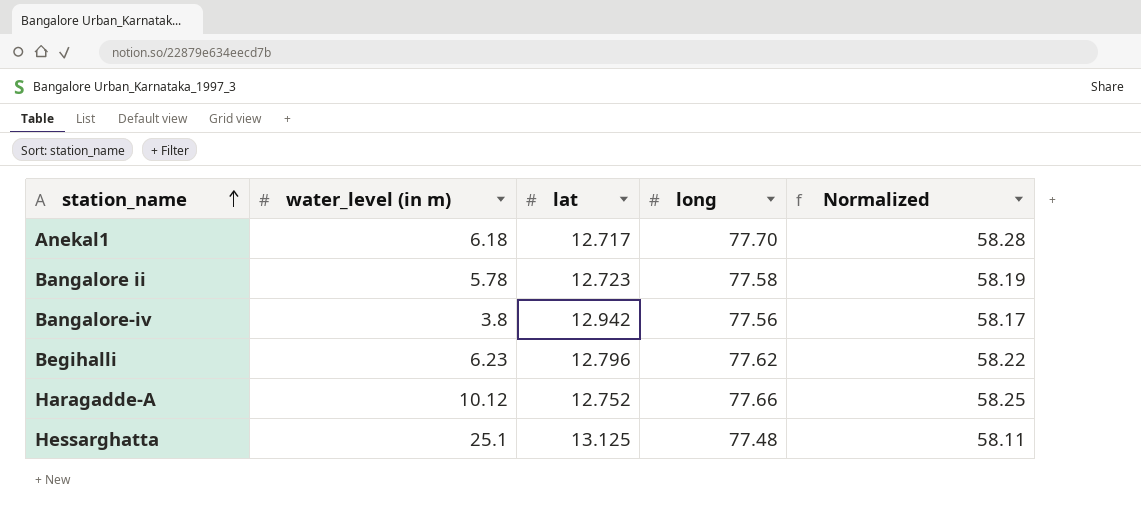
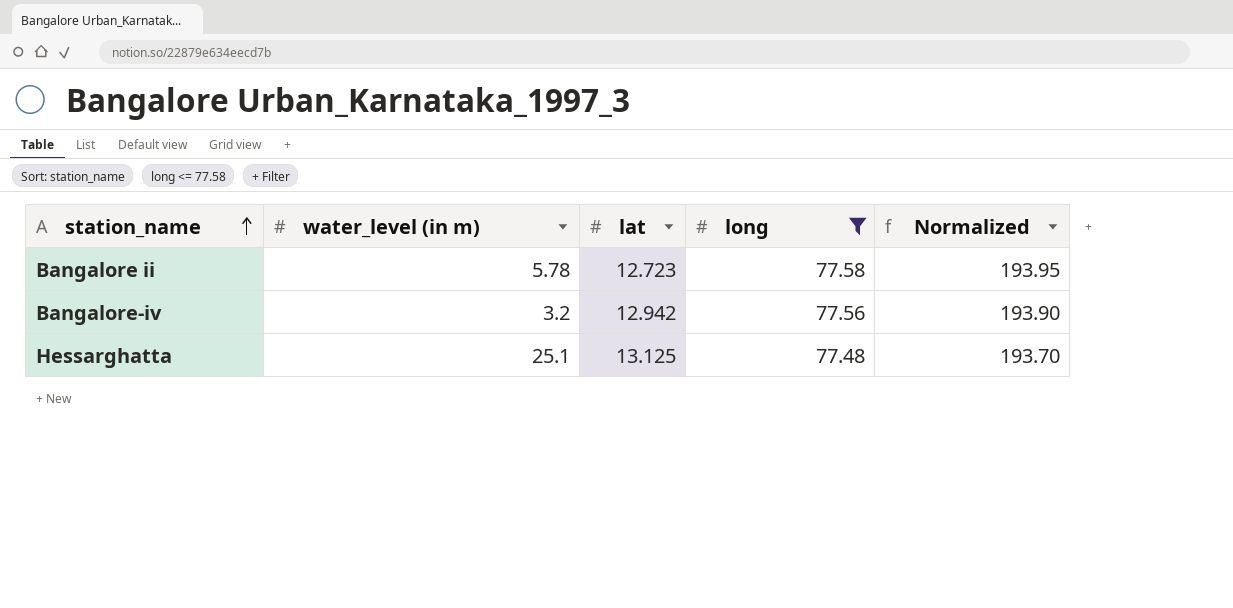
filter: none -> long <= 77.58
column Normalized | formula: [long] * 0.75 -> [long] * 2.5
Bangalore-iv | water_level (in m): 3.8 -> 3.2

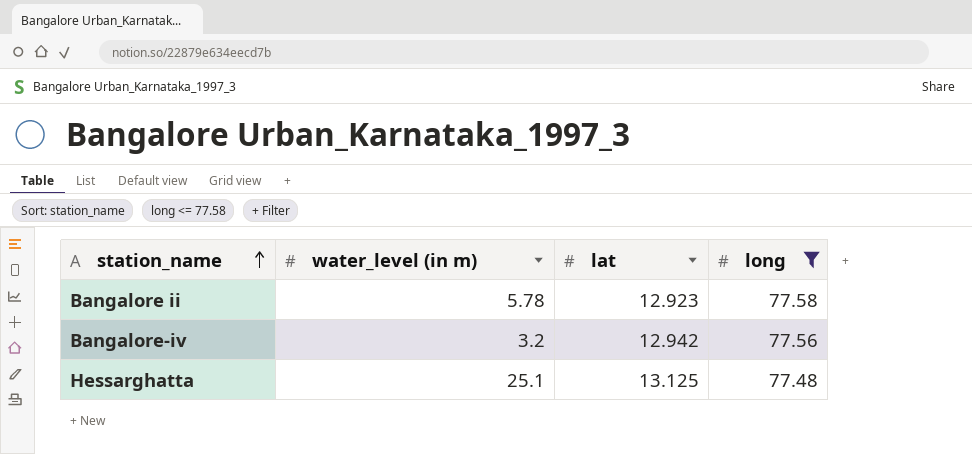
column Normalized | formula: [long] * 2.5 -> none
Bangalore ii | lat: 12.723 -> 12.923

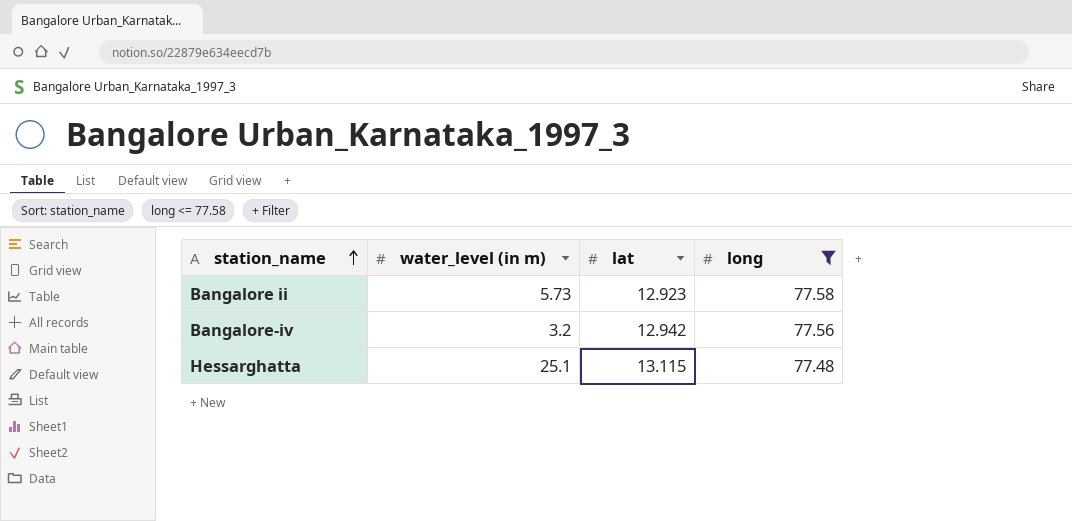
Bangalore ii | water_level (in m): 5.78 -> 5.73
Hessarghatta | lat: 13.125 -> 13.115

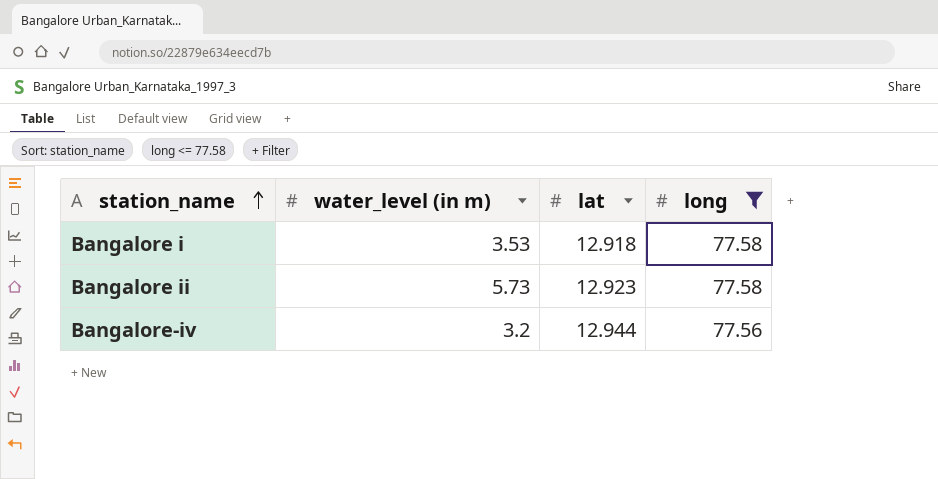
row Hessarghatta: 25.1 | 13.115 | 77.48 -> none
row Bangalore i: none -> 3.53 | 12.918 | 77.58
Bangalore-iv | lat: 12.942 -> 12.944

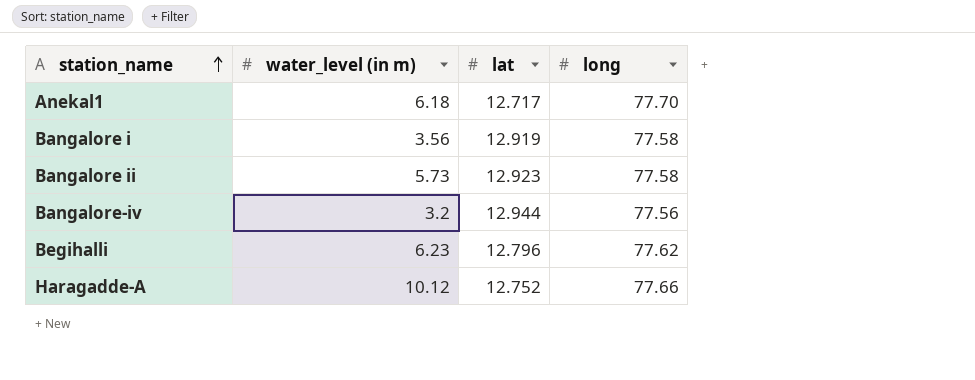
filter: long <= 77.58 -> none
Bangalore i | water_level (in m): 3.53 -> 3.56
Bangalore i | lat: 12.918 -> 12.919

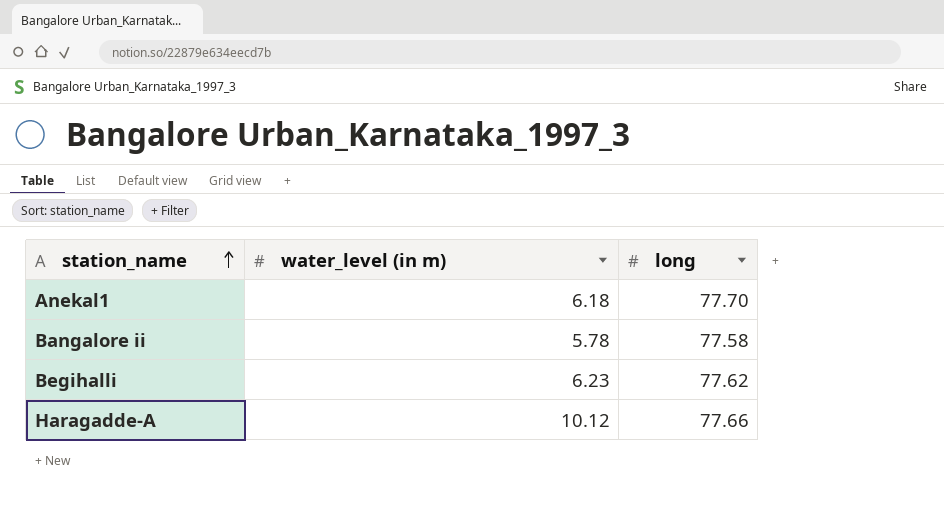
column lat | position: 3 -> none
row Bangalore i: 3.56 | 12.919 | 77.58 -> none
row Bangalore-iv: 3.2 | 12.944 | 77.56 -> none
Bangalore ii | water_level (in m): 5.73 -> 5.78

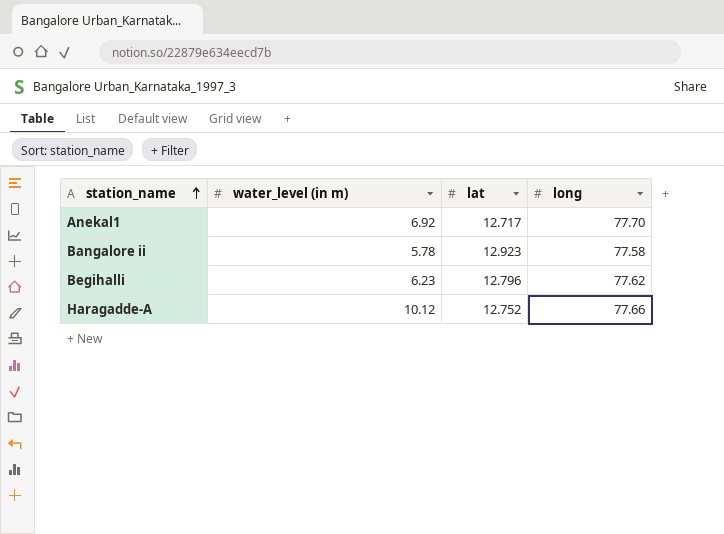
column lat | position: none -> 3
Anekal1 | water_level (in m): 6.18 -> 6.92

